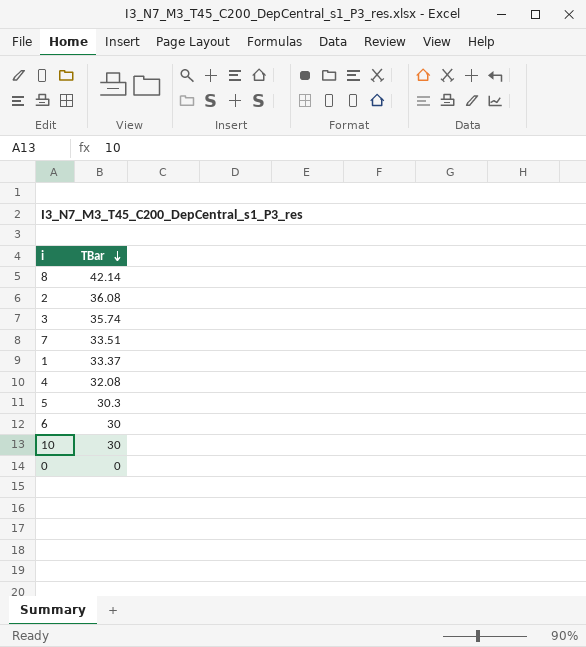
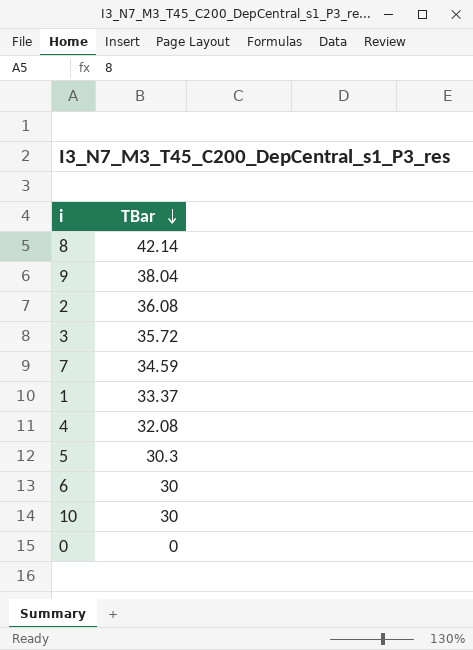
row 9: none -> 38.04
3 | TBar: 35.74 -> 35.72
7 | TBar: 33.51 -> 34.59

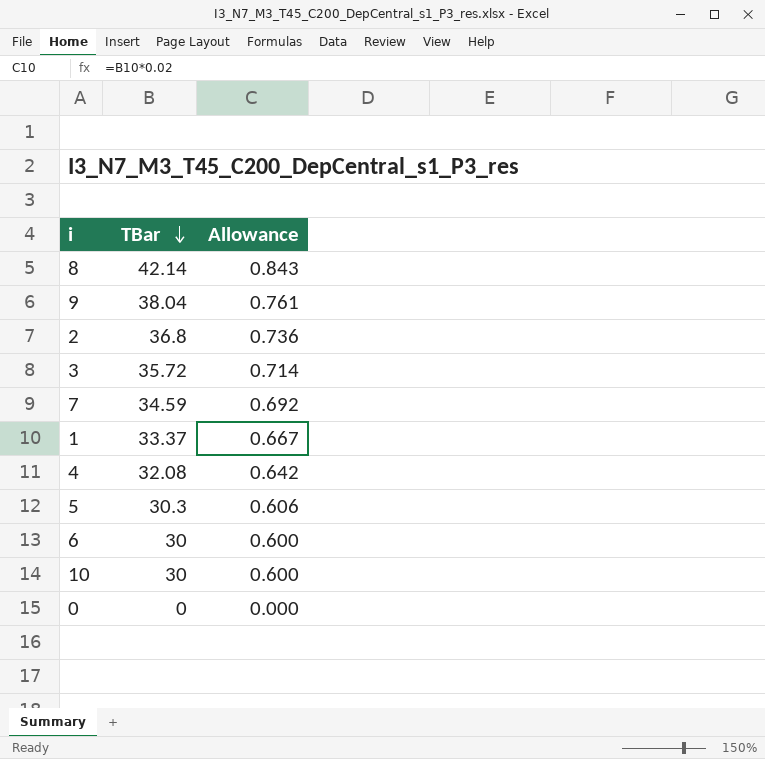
column Allowance | formula: none -> [TBar] * 0.02
2 | TBar: 36.08 -> 36.8

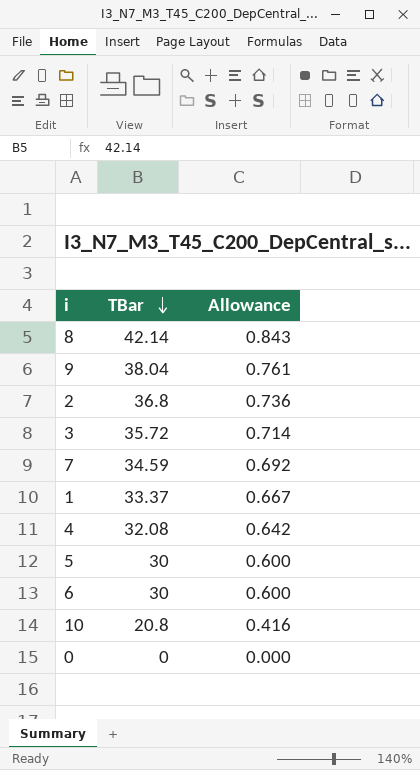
5 | TBar: 30.3 -> 30
5 | Allowance: 0.606 -> 0.600
10 | TBar: 30 -> 20.8
10 | Allowance: 0.600 -> 0.416

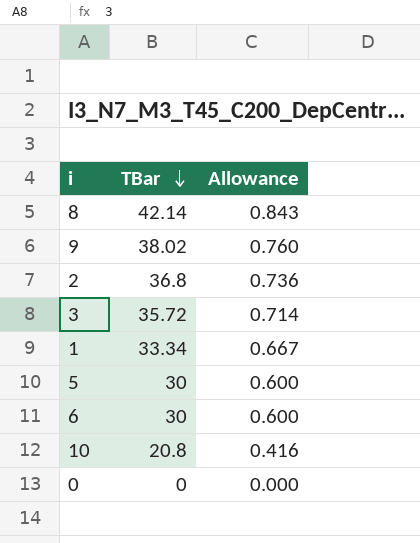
row 7: 34.59 | 0.692 -> none
row 4: 32.08 | 0.642 -> none
9 | TBar: 38.04 -> 38.02
9 | Allowance: 0.761 -> 0.760
1 | TBar: 33.37 -> 33.34

